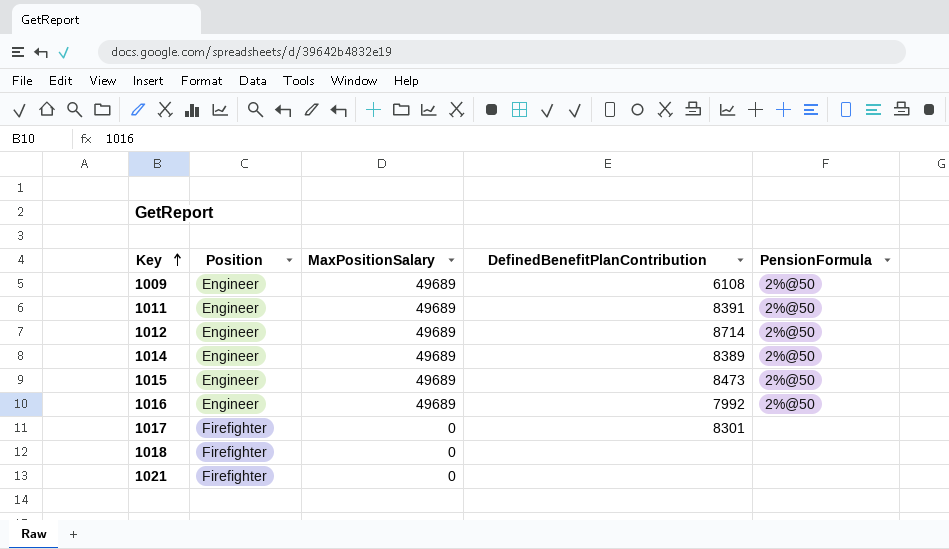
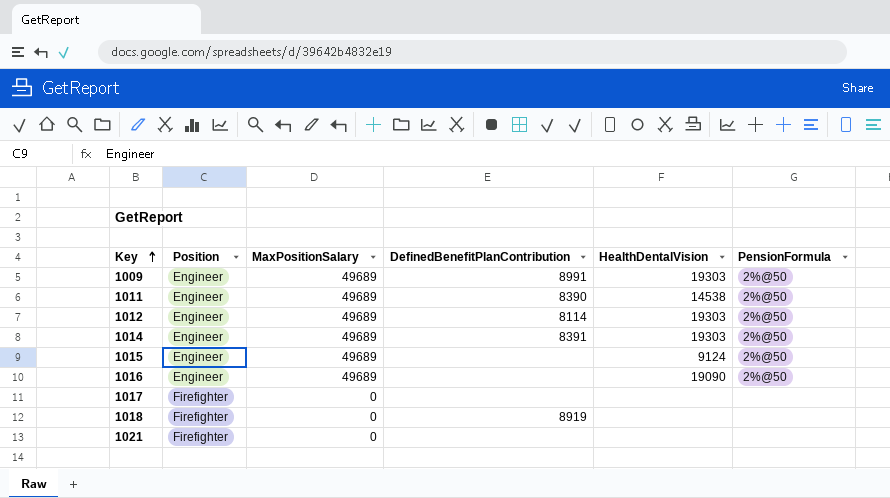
column HealthDentalVision | position: none -> 5
1009 | DefinedBenefitPlanContribution: 6108 -> 8991
1011 | DefinedBenefitPlanContribution: 8391 -> 8390
1012 | DefinedBenefitPlanContribution: 8714 -> 8114
1014 | DefinedBenefitPlanContribution: 8389 -> 8391
1015 | DefinedBenefitPlanContribution: 8473 -> none
1016 | DefinedBenefitPlanContribution: 7992 -> none
1017 | DefinedBenefitPlanContribution: 8301 -> none
1018 | DefinedBenefitPlanContribution: none -> 8919

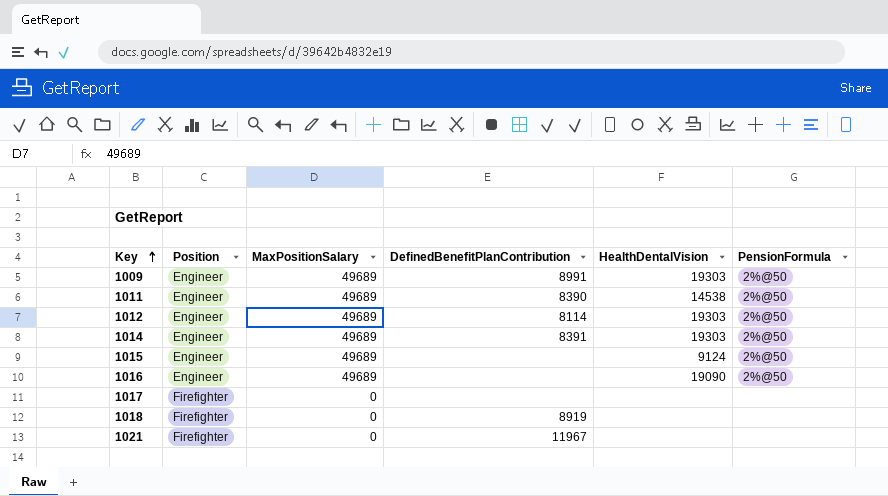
1021 | DefinedBenefitPlanContribution: none -> 11967

